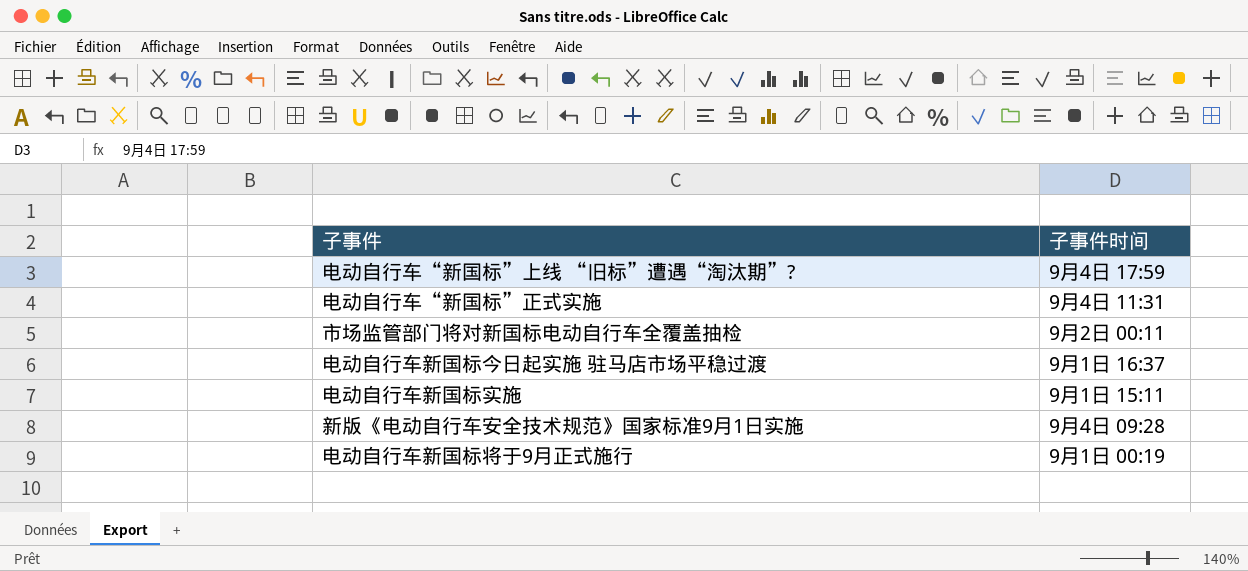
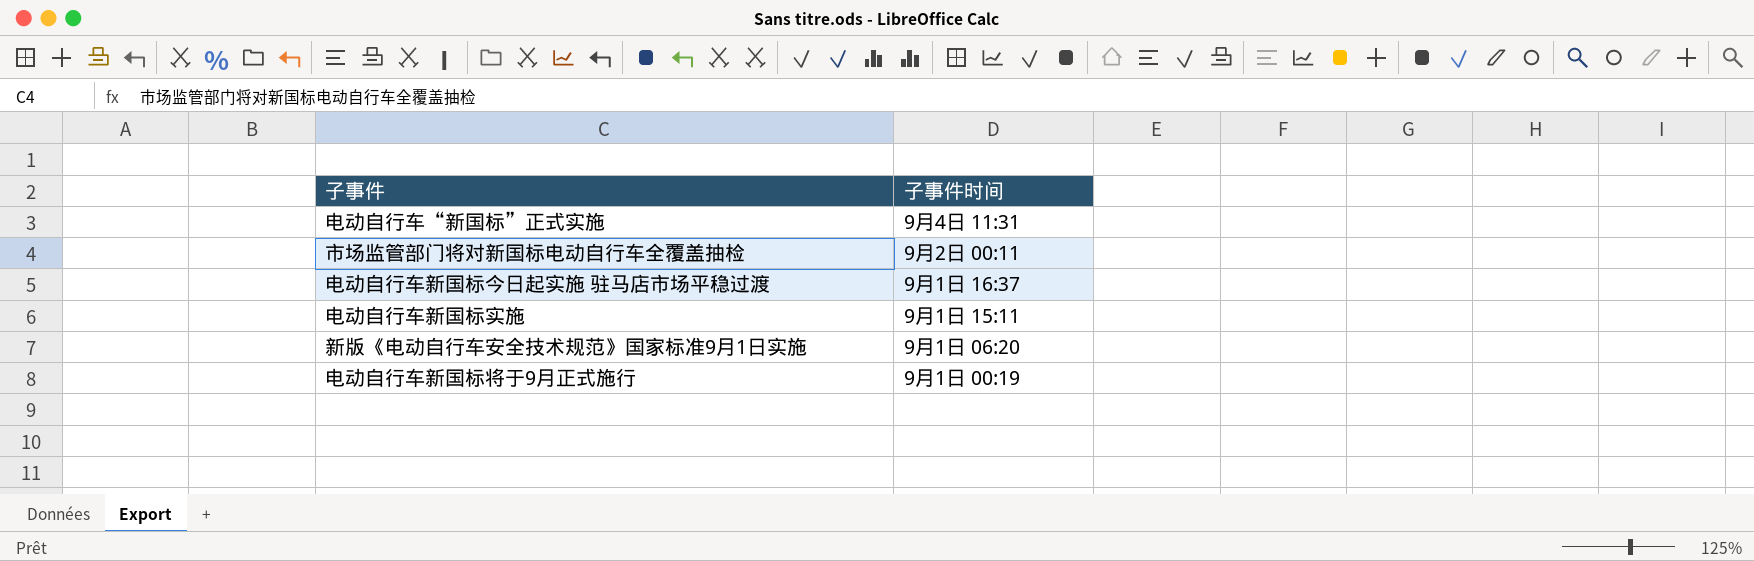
row 电动自行车“新国标”上线 “旧标”遭遇“淘汰期”?: 9月4日 17:59 -> none
新版《电动自行车安全技术规范》国家标准9月1日实施 | 子事件时间: 9月4日 09:28 -> 9月1日 06:20

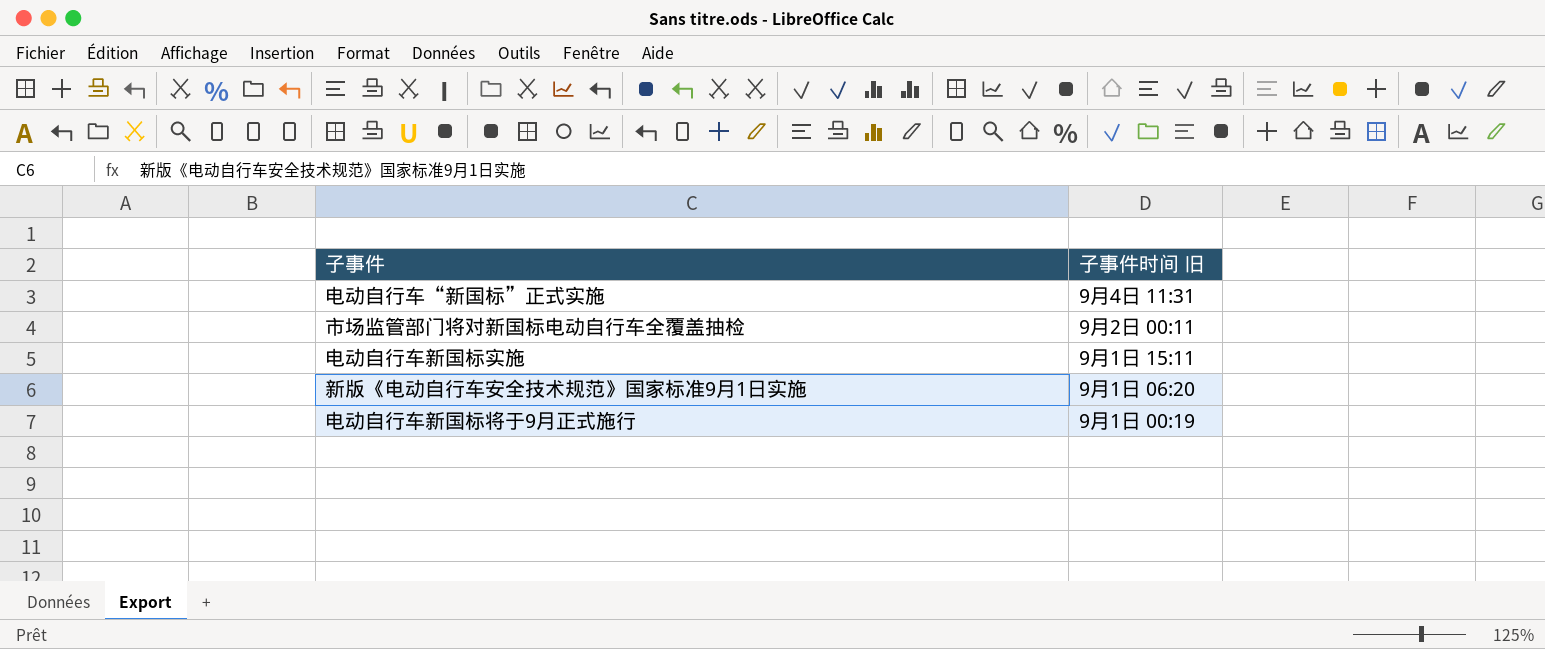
column name: 子事件时间 -> 子事件时间 旧
row 电动自行车新国标今日起实施 驻马店市场平稳过渡: 9月1日 16:37 -> none

